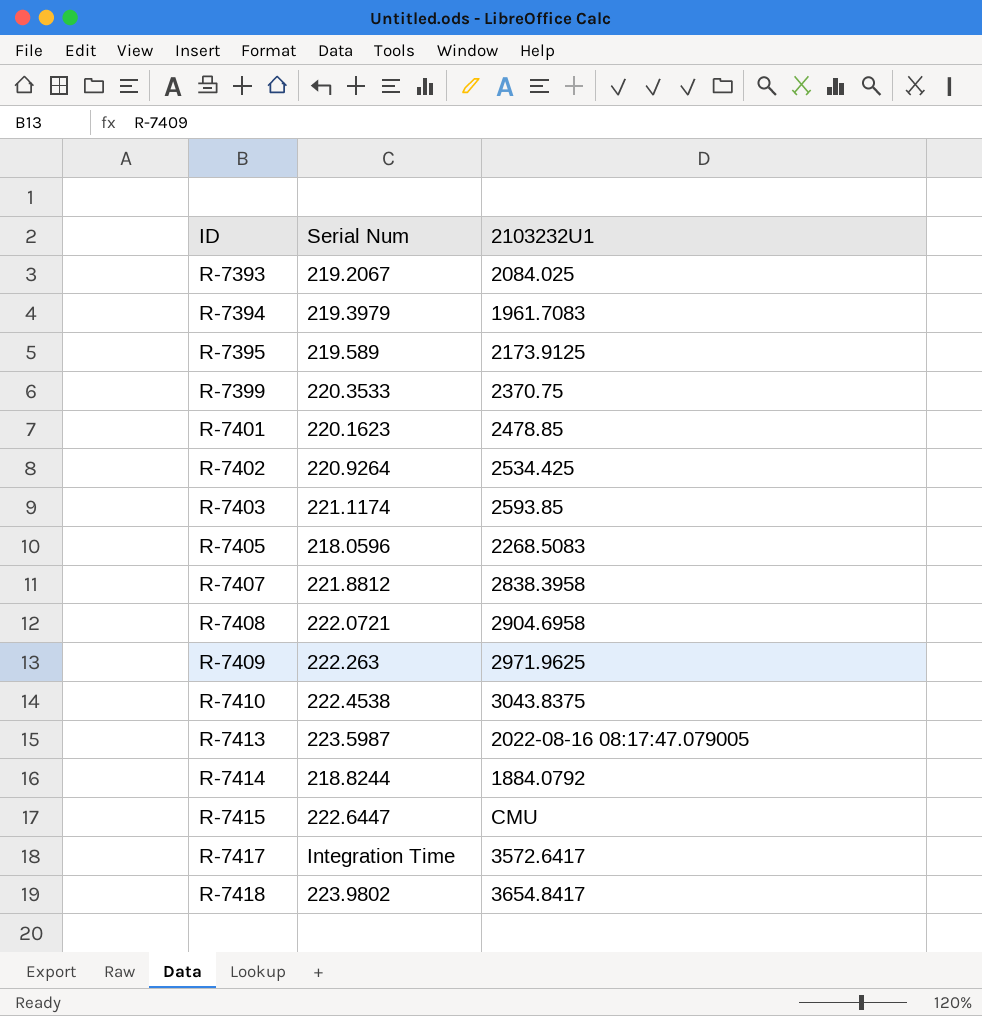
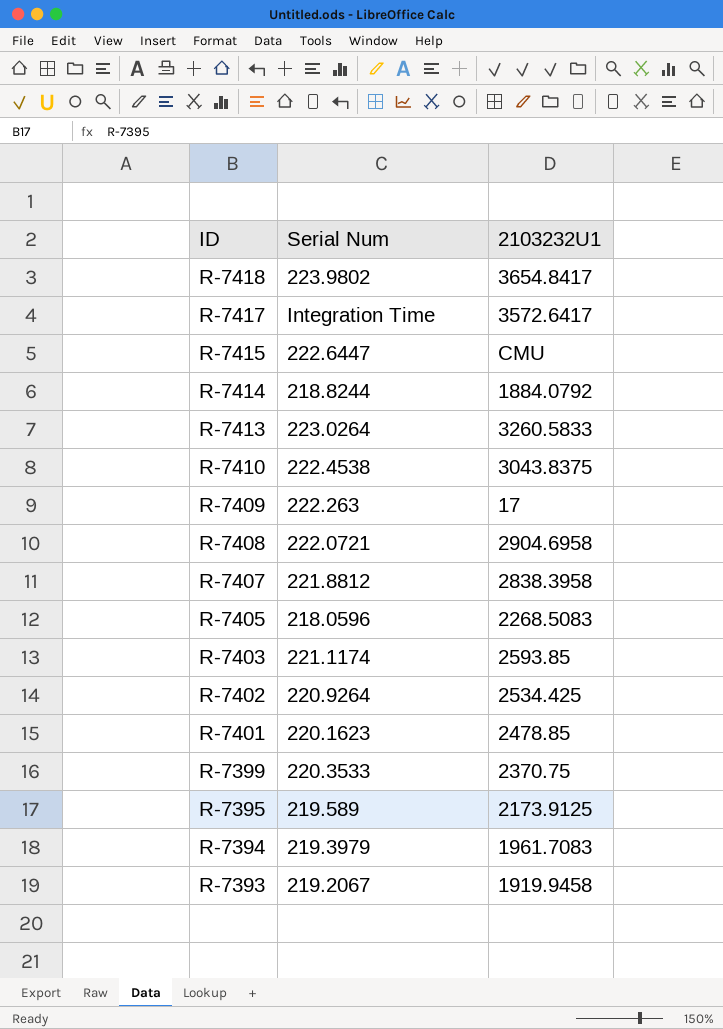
row order: ID ascending -> ID descending
R-7413 | Serial Num: 223.5987 -> 223.0264
R-7413 | 2103232U1: 2022-08-16 08:17:47.079005 -> 3260.5833
R-7409 | 2103232U1: 2971.9625 -> 17
R-7393 | 2103232U1: 2084.025 -> 1919.9458

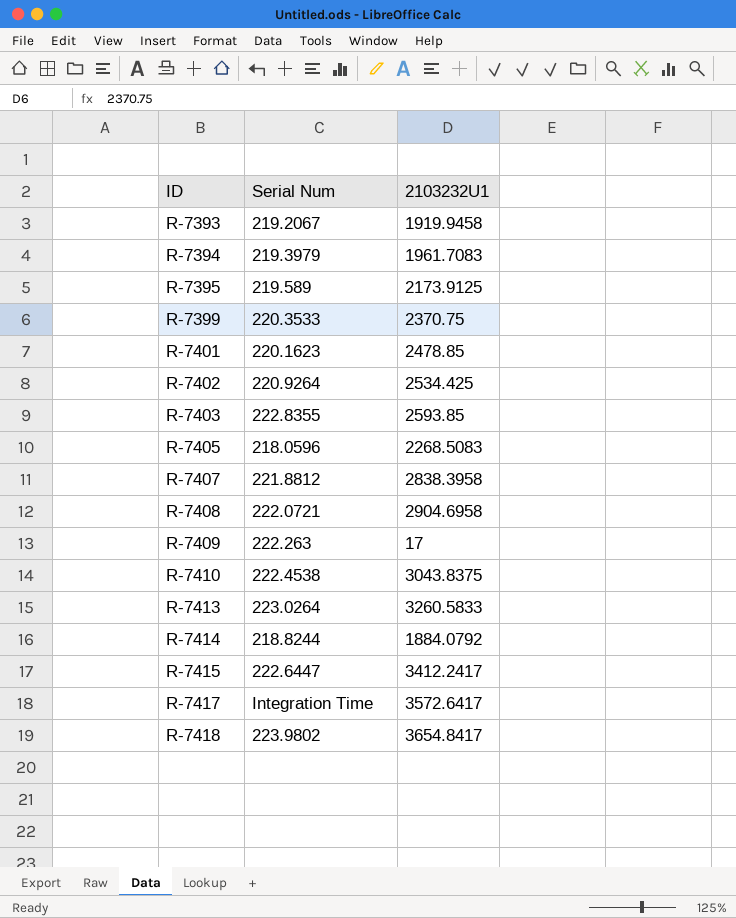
row order: ID descending -> ID ascending
R-7403 | Serial Num: 221.1174 -> 222.8355
R-7415 | 2103232U1: CMU -> 3412.2417

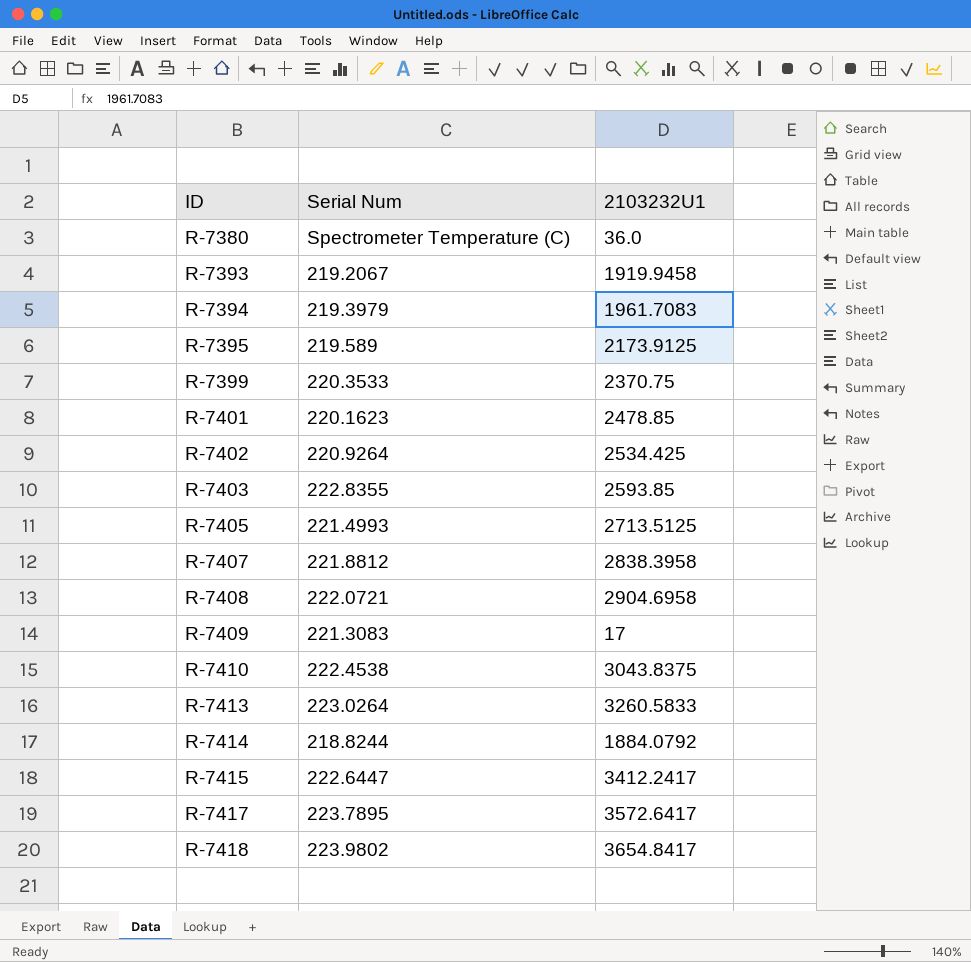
row R-7380: none -> Spectrometer Temperature (C) | 36.0
R-7405 | Serial Num: 218.0596 -> 221.4993
R-7405 | 2103232U1: 2268.5083 -> 2713.5125
R-7409 | Serial Num: 222.263 -> 221.3083
R-7417 | Serial Num: Integration Time -> 223.7895

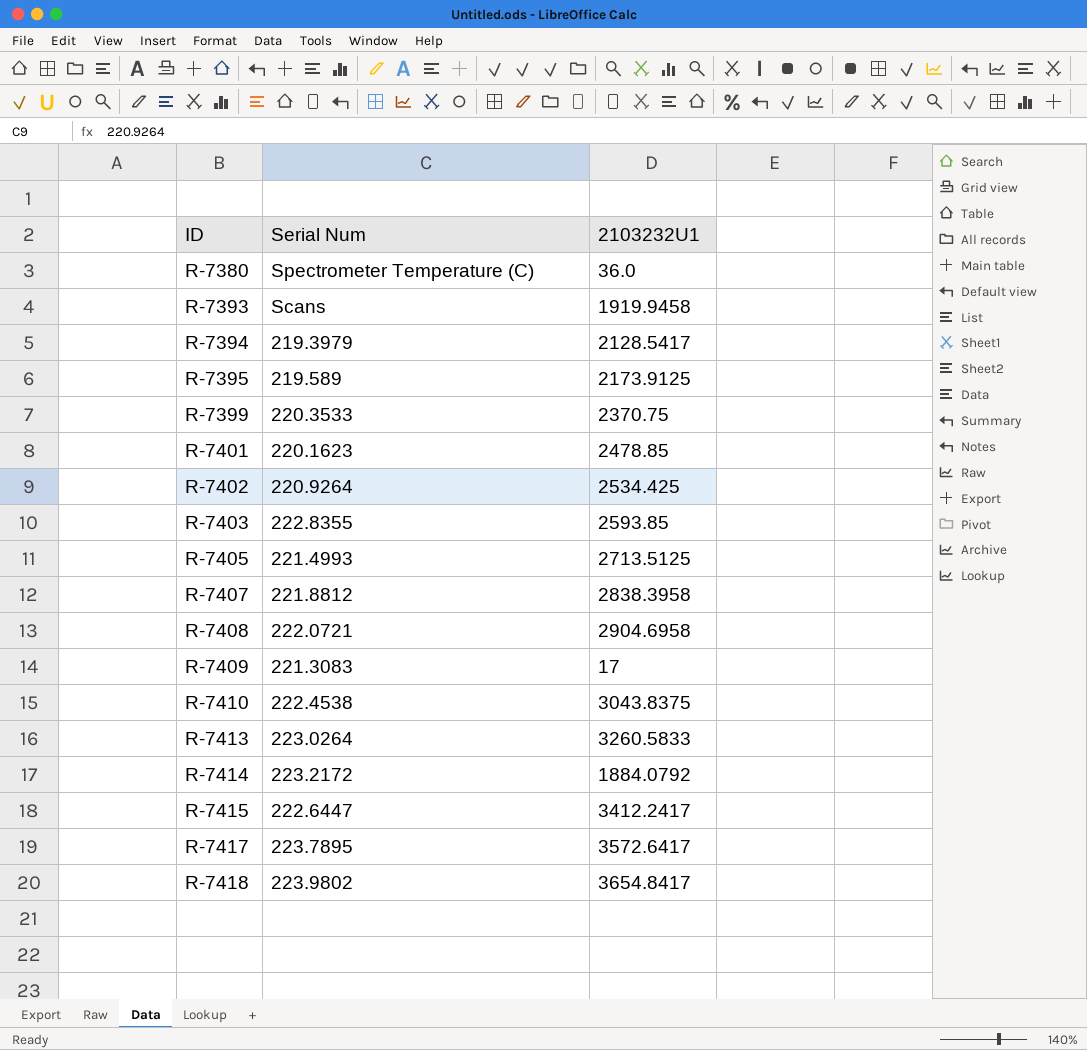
R-7393 | Serial Num: 219.2067 -> Scans
R-7394 | 2103232U1: 1961.7083 -> 2128.5417
R-7414 | Serial Num: 218.8244 -> 223.2172

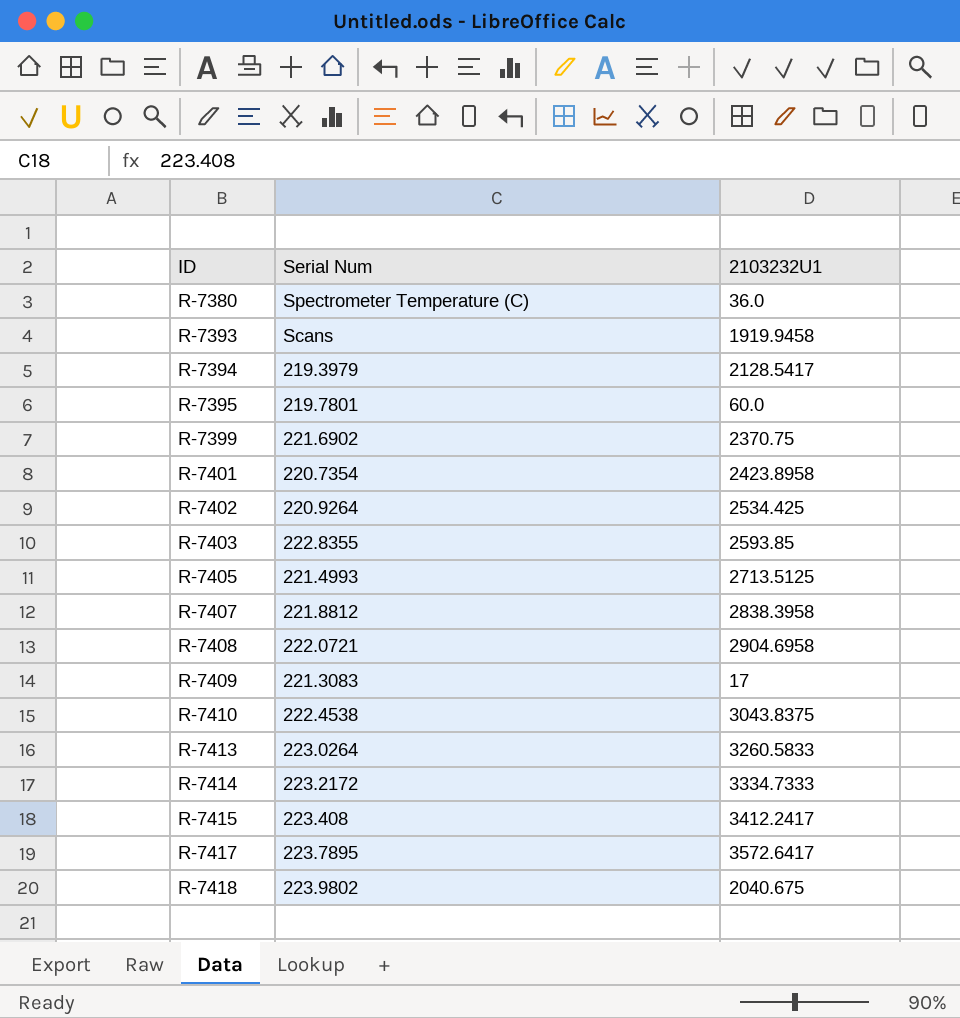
R-7395 | Serial Num: 219.589 -> 219.7801
R-7395 | 2103232U1: 2173.9125 -> 60.0
R-7399 | Serial Num: 220.3533 -> 221.6902
R-7401 | Serial Num: 220.1623 -> 220.7354
R-7401 | 2103232U1: 2478.85 -> 2423.8958
R-7414 | 2103232U1: 1884.0792 -> 3334.7333
R-7415 | Serial Num: 222.6447 -> 223.408
R-7418 | 2103232U1: 3654.8417 -> 2040.675

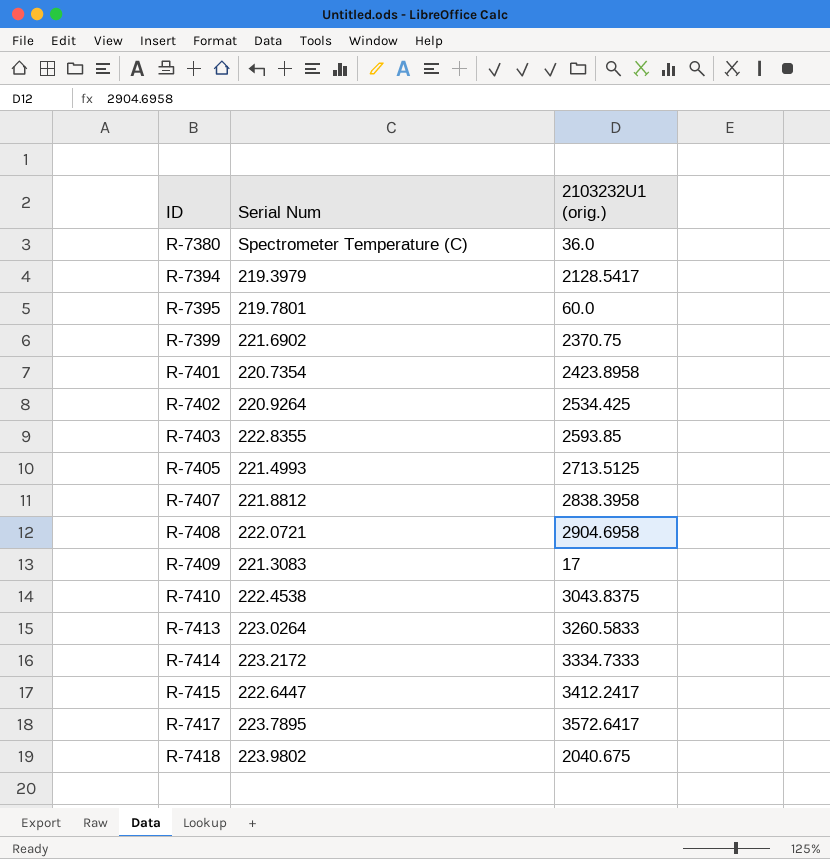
column name: 2103232U1 -> 2103232U1 (orig.)
row R-7393: Scans | 1919.9458 -> none
R-7415 | Serial Num: 223.408 -> 222.6447

